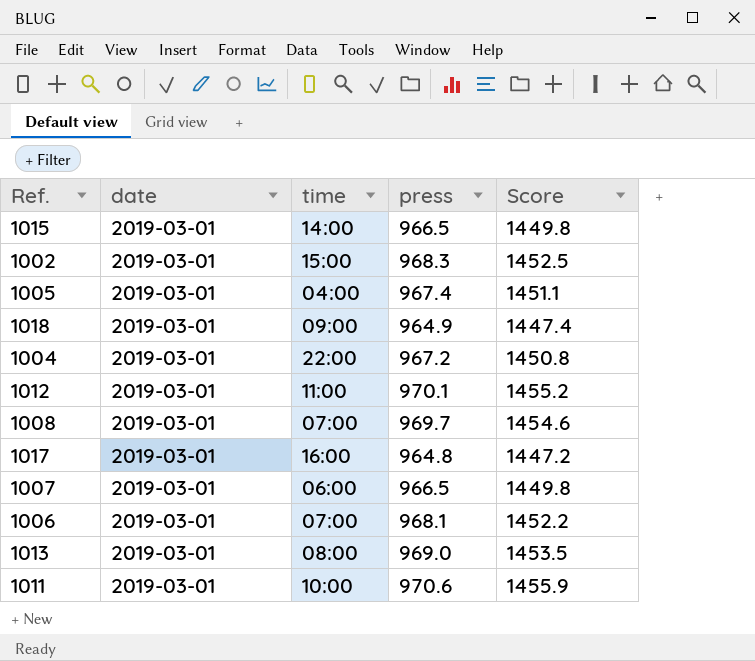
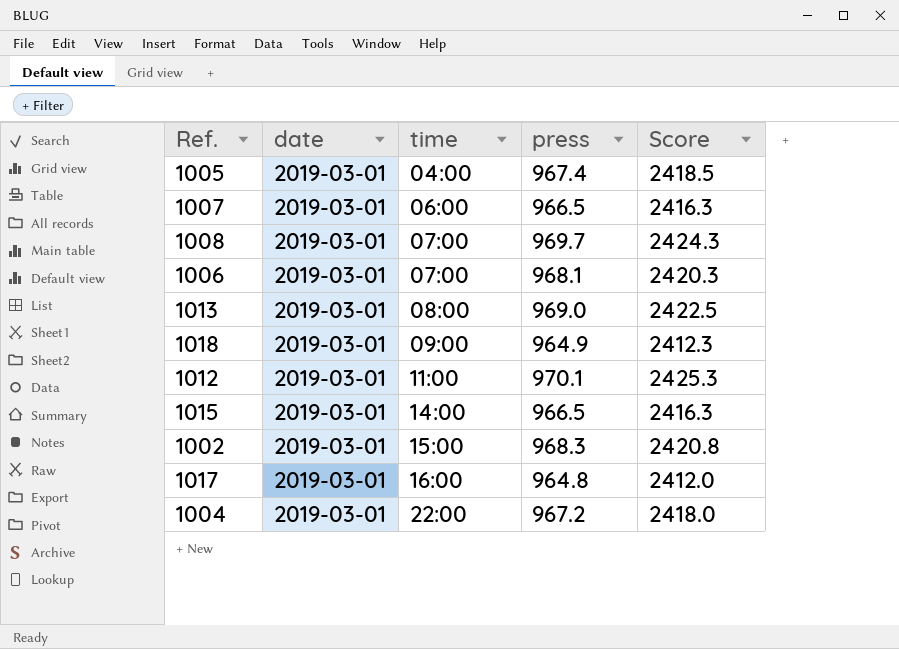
row order: none -> time ascending
column Score | formula: [press] * 1.5 -> [press] * 2.5
row 1011: 2019-03-01 | 10:00 | 970.6 | 1455.9 -> none

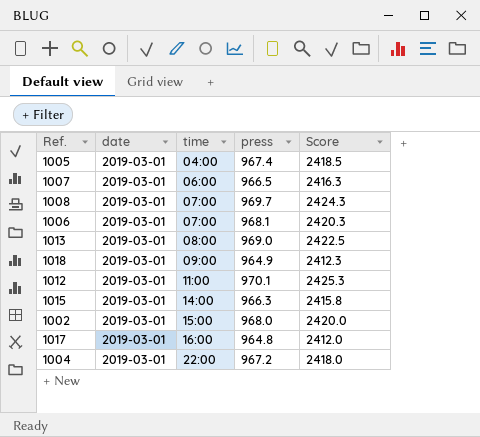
1015 | press: 966.5 -> 966.3
1015 | Score: 2416.3 -> 2415.8
1002 | press: 968.3 -> 968.0
1002 | Score: 2420.8 -> 2420.0

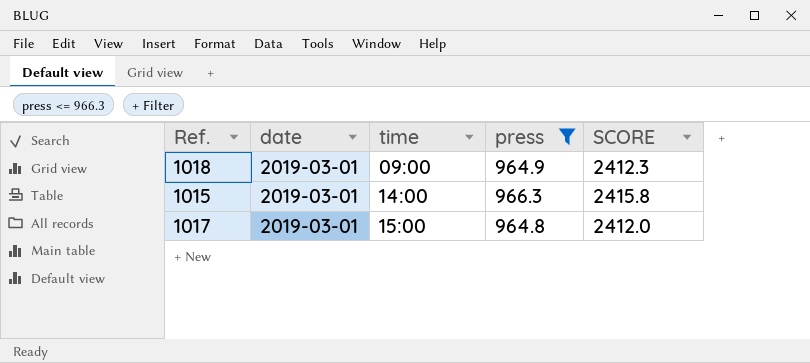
filter: none -> press <= 966.3
column name: Score -> SCORE
1017 | time: 16:00 -> 15:00

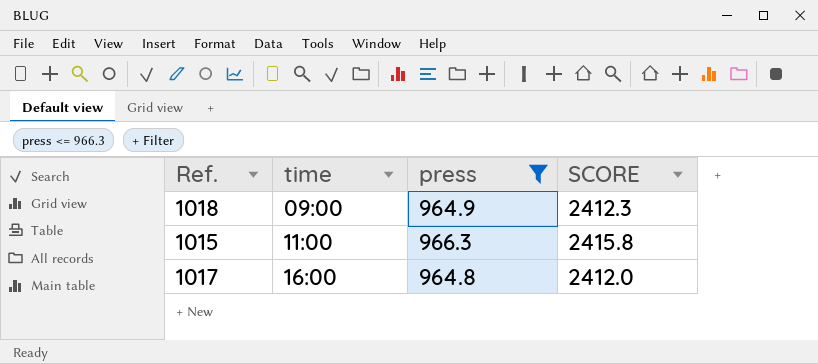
column date | position: 2 -> none
1015 | time: 14:00 -> 11:00
1017 | time: 15:00 -> 16:00

